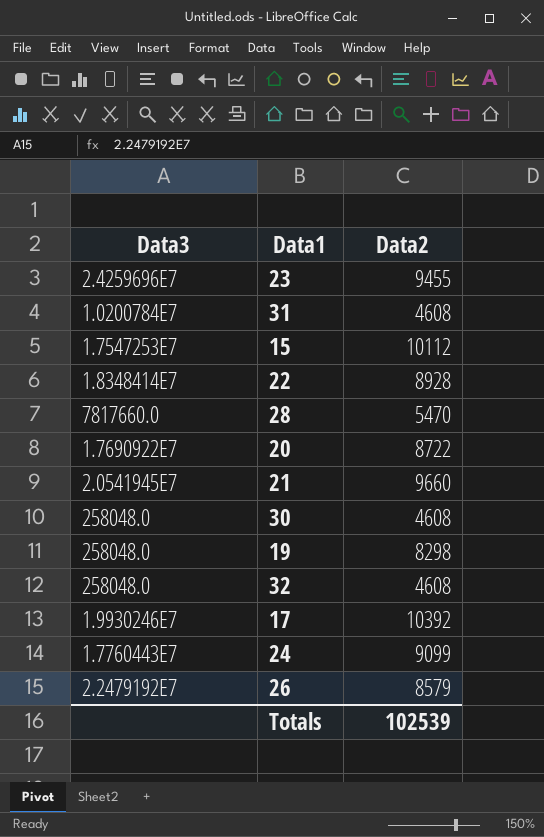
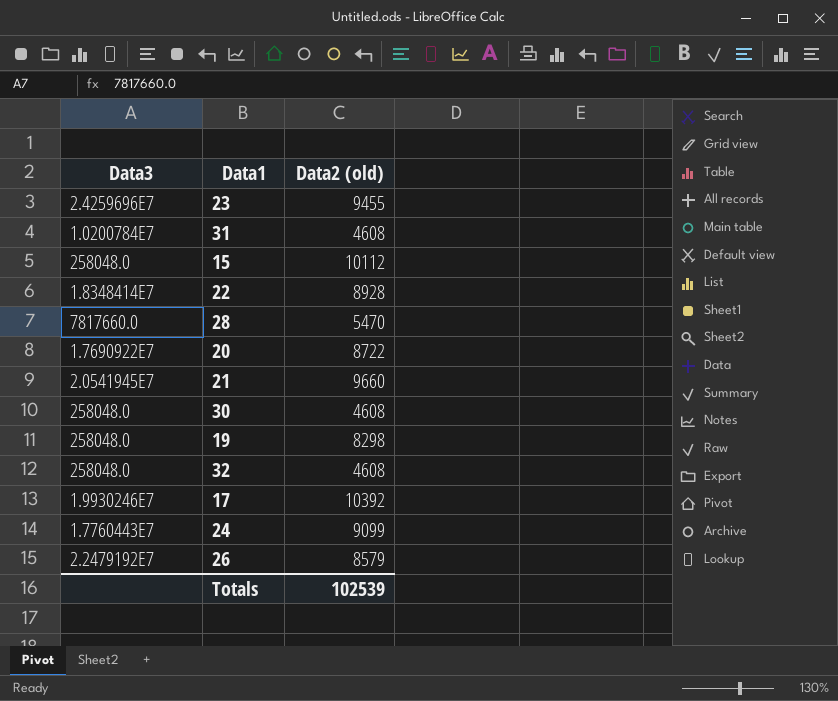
column name: Data2 -> Data2 (old)
15 | Data3: 1.7547253E7 -> 258048.0

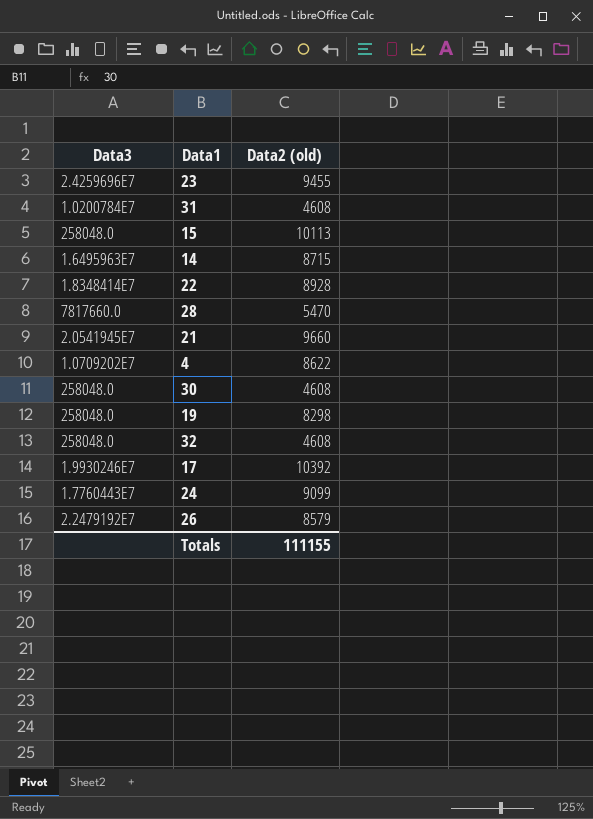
row 20: 1.7690922E7 | 8722 -> none
15 | Data2 (old): 10112 -> 10113
row 14: none -> 1.6495963E7 | 8715
row 4: none -> 1.0709202E7 | 8622
Totals | Data2 (old): 102539 -> 111155

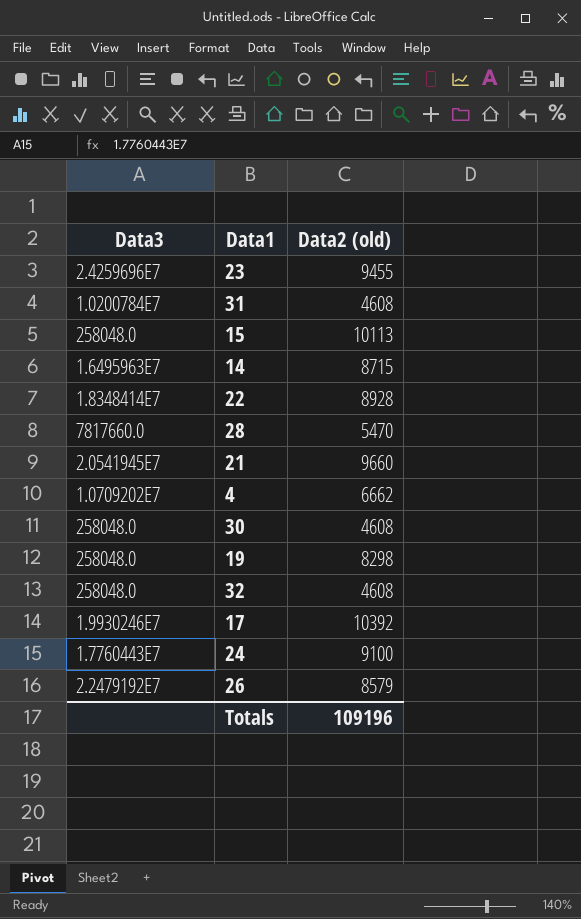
4 | Data2 (old): 8622 -> 6662
24 | Data2 (old): 9099 -> 9100
Totals | Data2 (old): 111155 -> 109196

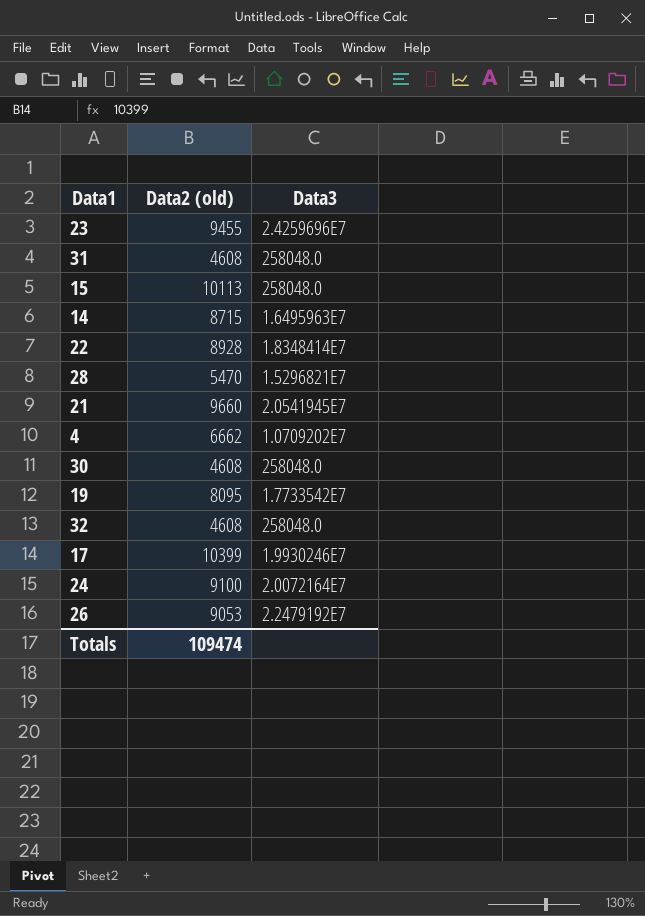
column Data3 | position: 1 -> 3
31 | Data3: 1.0200784E7 -> 258048.0
28 | Data3: 7817660.0 -> 1.5296821E7
19 | Data2 (old): 8298 -> 8095
19 | Data3: 258048.0 -> 1.7733542E7
17 | Data2 (old): 10392 -> 10399
24 | Data3: 1.7760443E7 -> 2.0072164E7
26 | Data2 (old): 8579 -> 9053
Totals | Data2 (old): 109196 -> 109474

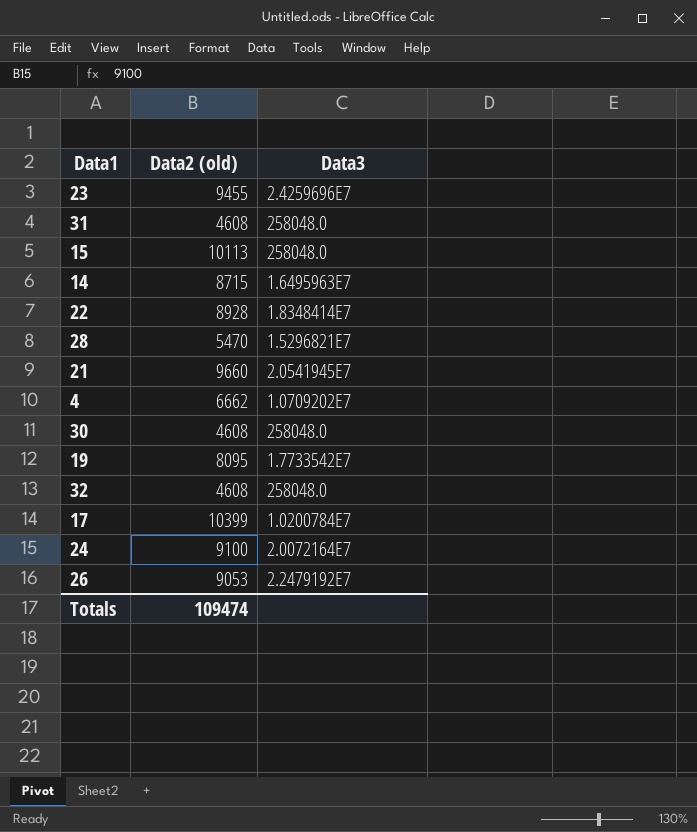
17 | Data3: 1.9930246E7 -> 1.0200784E7

